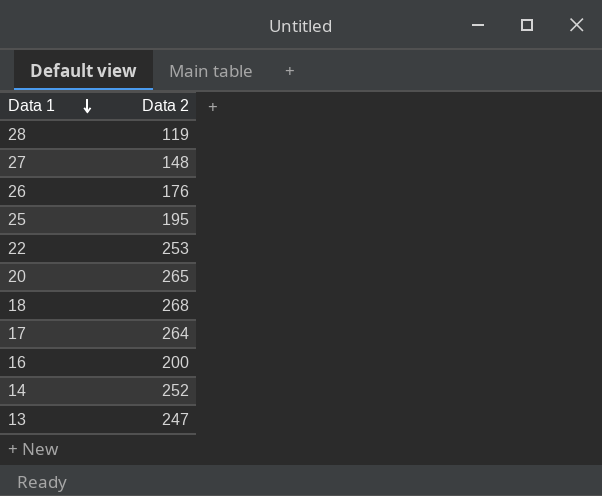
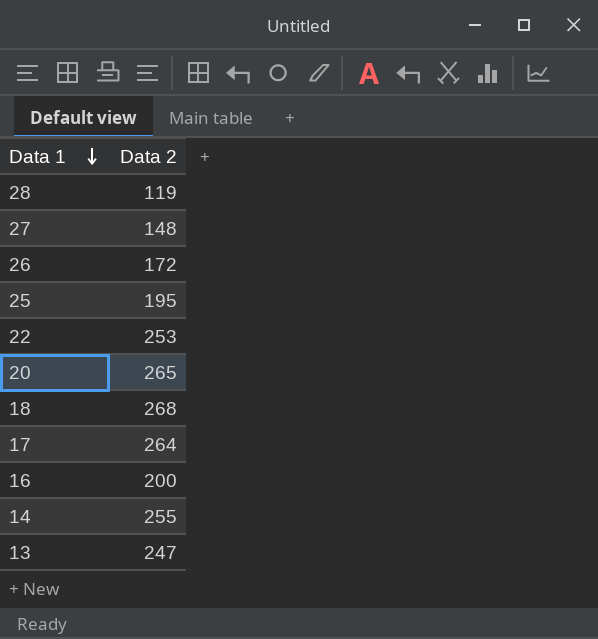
26 | Data 2: 176 -> 172
14 | Data 2: 252 -> 255

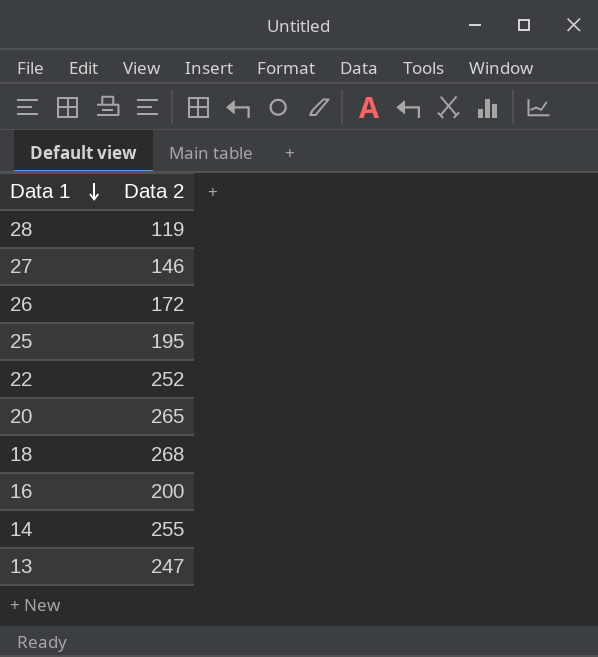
row 17: 264 -> none
27 | Data 2: 148 -> 146
22 | Data 2: 253 -> 252

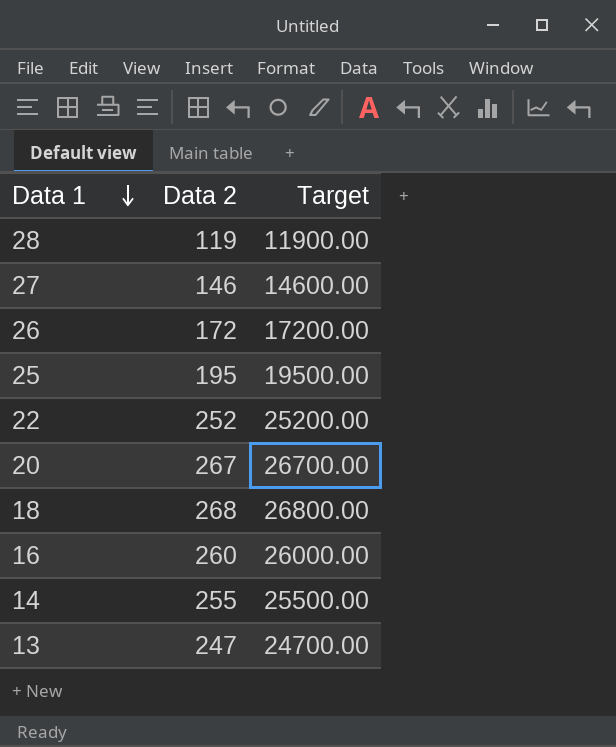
column Target | formula: none -> [Data 2] * 100
20 | Data 2: 265 -> 267
16 | Data 2: 200 -> 260

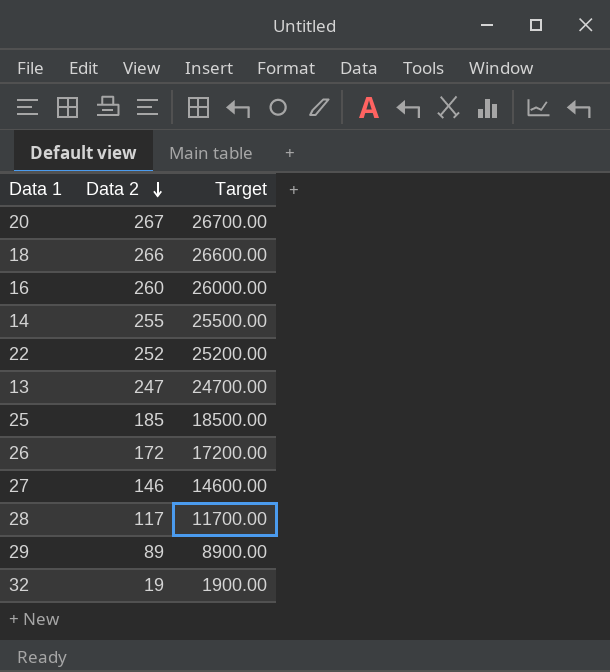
row order: Data 1 descending -> Data 2 descending
18 | Data 2: 268 -> 266
18 | Target: 26800.00 -> 26600.00
25 | Data 2: 195 -> 185
25 | Target: 19500.00 -> 18500.00
28 | Data 2: 119 -> 117
28 | Target: 11900.00 -> 11700.00
row 29: none -> 89 | 8900.00
row 32: none -> 19 | 1900.00

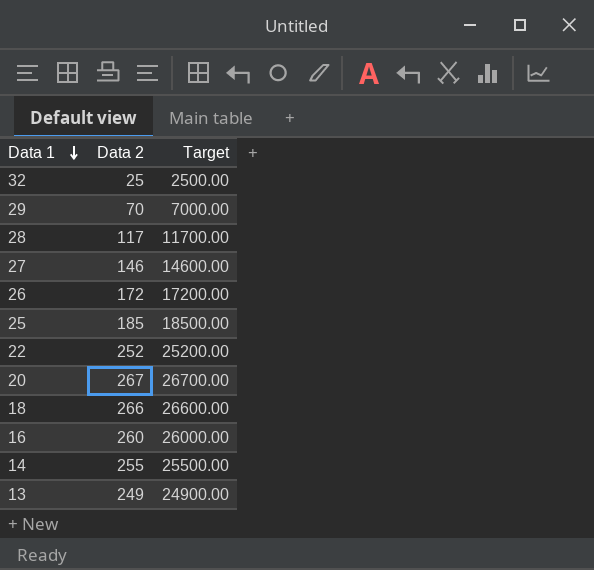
row order: Data 2 descending -> Data 1 descending
32 | Data 2: 19 -> 25
32 | Target: 1900.00 -> 2500.00
29 | Data 2: 89 -> 70
29 | Target: 8900.00 -> 7000.00
13 | Data 2: 247 -> 249
13 | Target: 24700.00 -> 24900.00

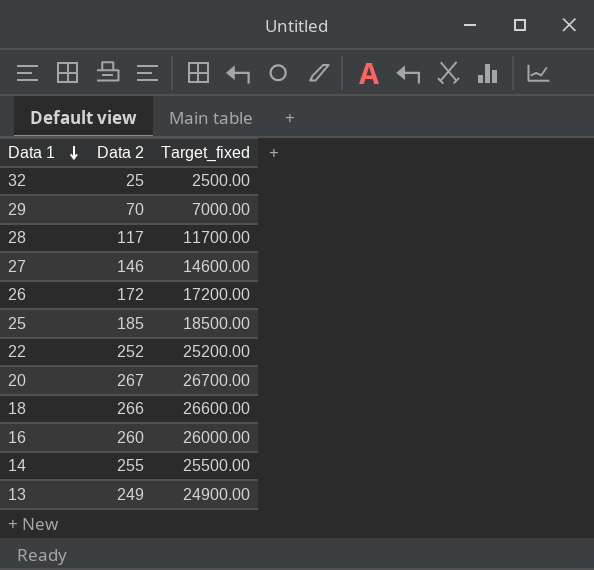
column name: Target -> Target_fixed

